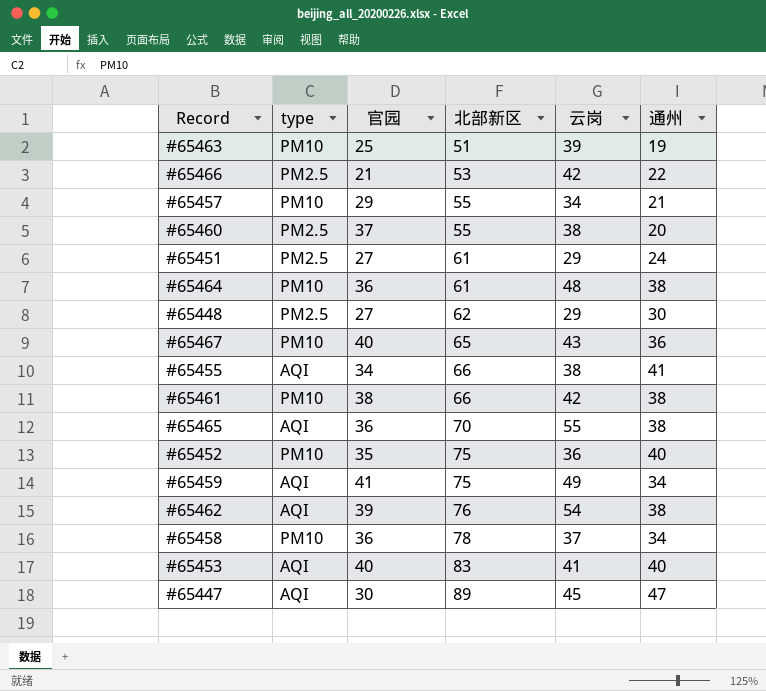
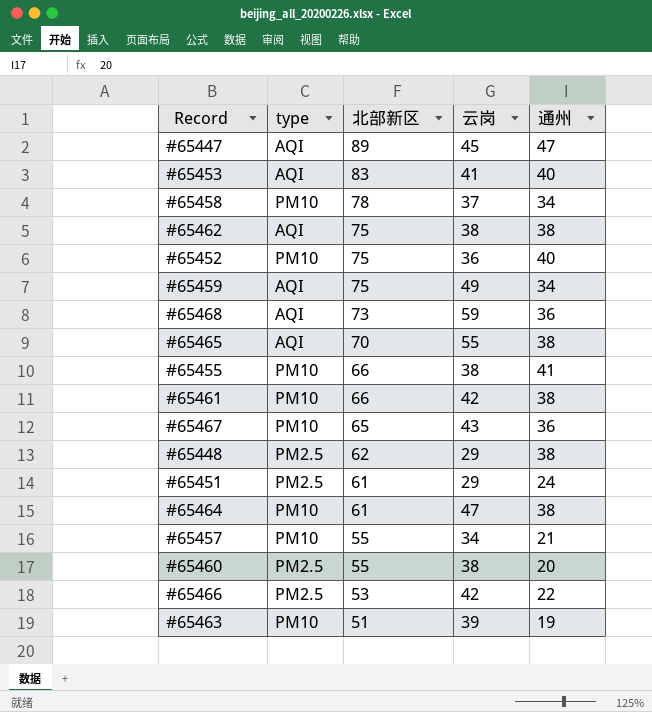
row order: 北部新区 ascending -> 北部新区 descending
column 官园 | position: 3 -> none
#65462 | 北部新区: 76 -> 75
#65462 | 云岗: 54 -> 38
row #65468: none -> AQI | 73 | 59 | 36
#65455 | type: AQI -> PM10
#65448 | 通州: 30 -> 38
#65464 | 云岗: 48 -> 47

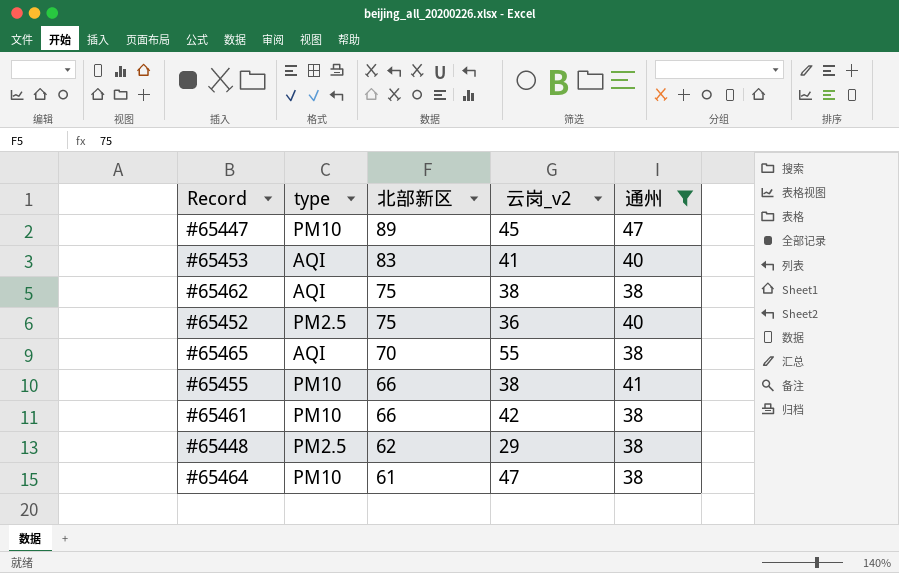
filter: none -> 通州 >= 38
column name: 云岗 -> 云岗_v2
#65447 | type: AQI -> PM10
#65452 | type: PM10 -> PM2.5

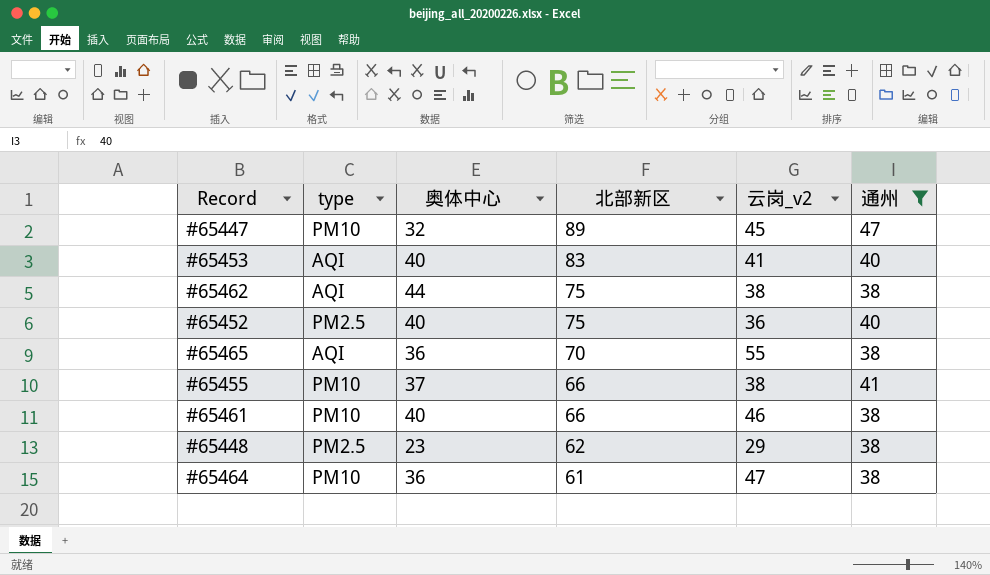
column 奥体中心 | position: none -> 3
#65461 | 云岗_v2: 42 -> 46

